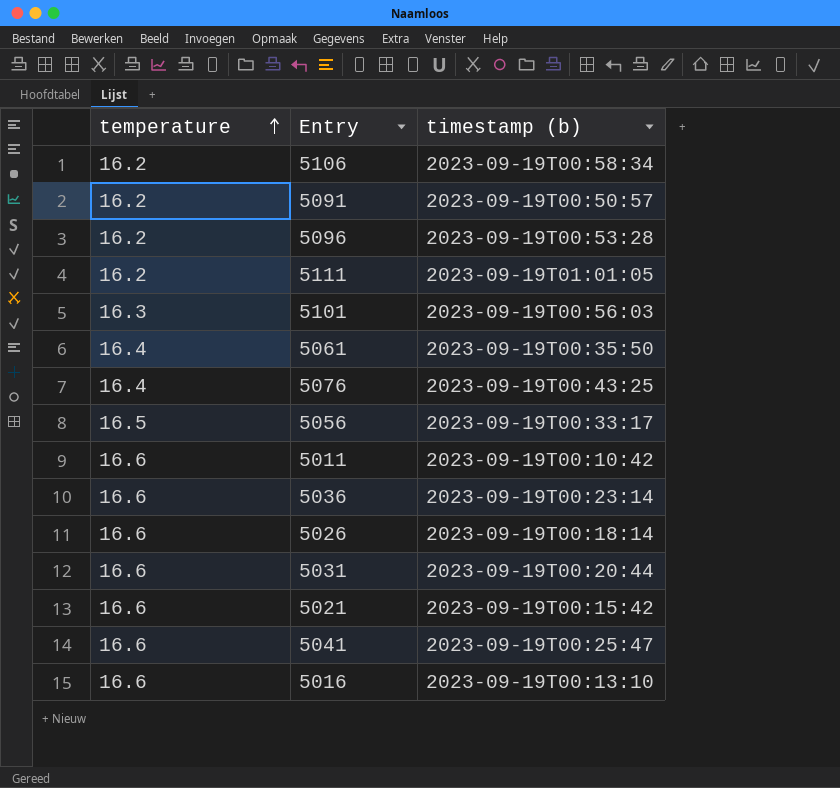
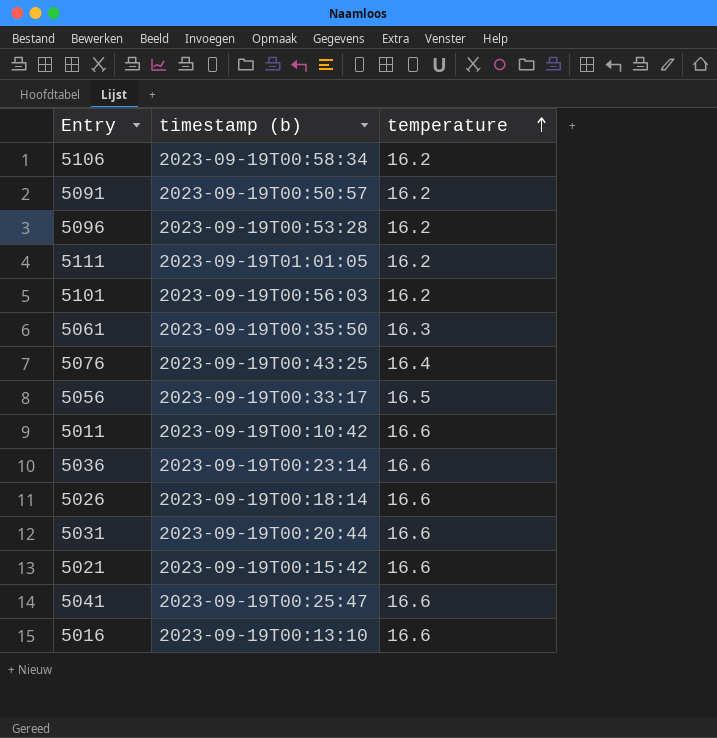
column temperature | position: 1 -> 3
5101 | temperature: 16.3 -> 16.2
5061 | temperature: 16.4 -> 16.3

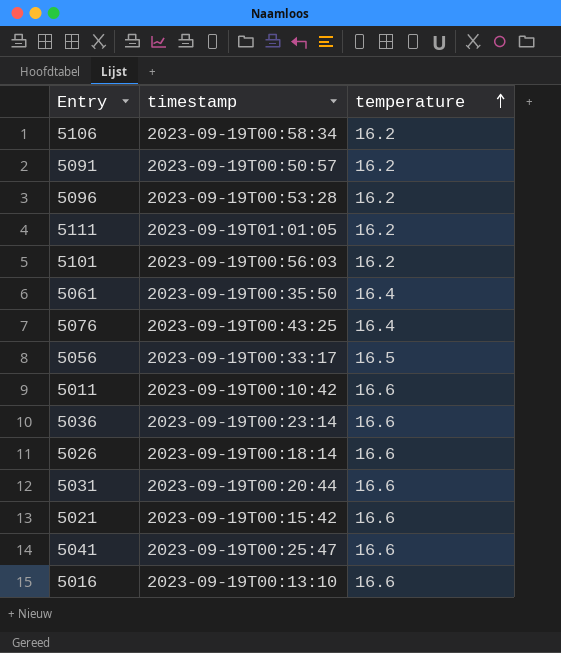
column name: timestamp (b) -> timestamp
5061 | temperature: 16.3 -> 16.4

